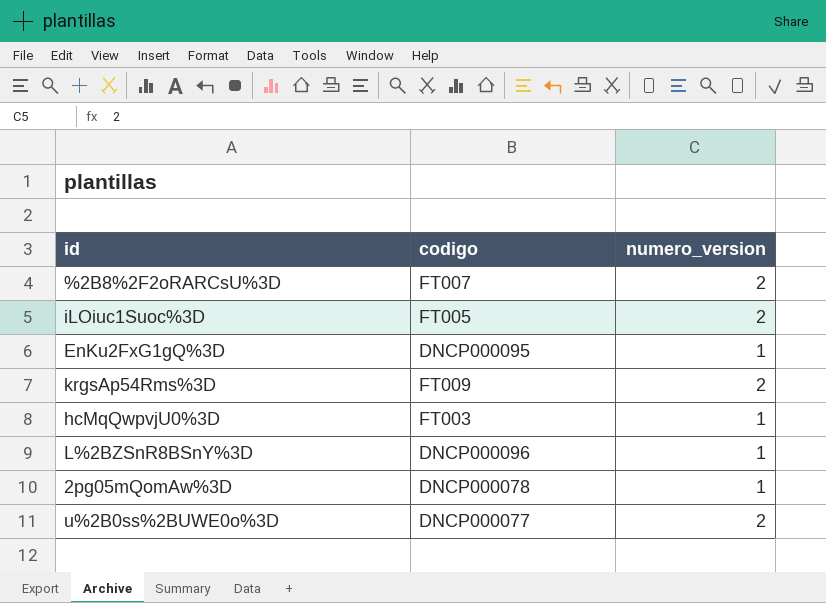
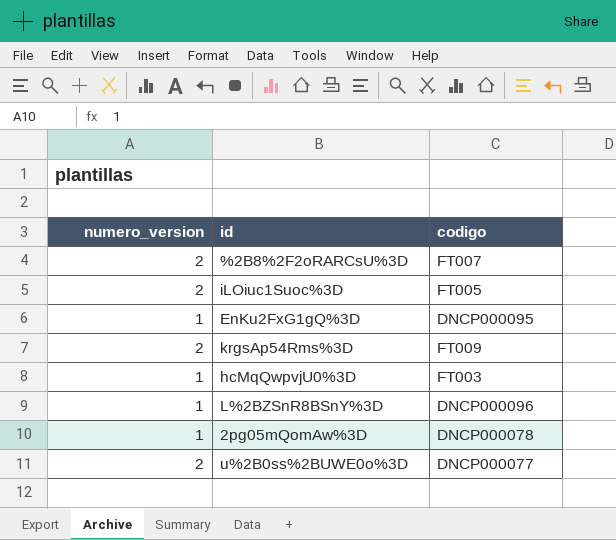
column numero_version | position: 3 -> 1

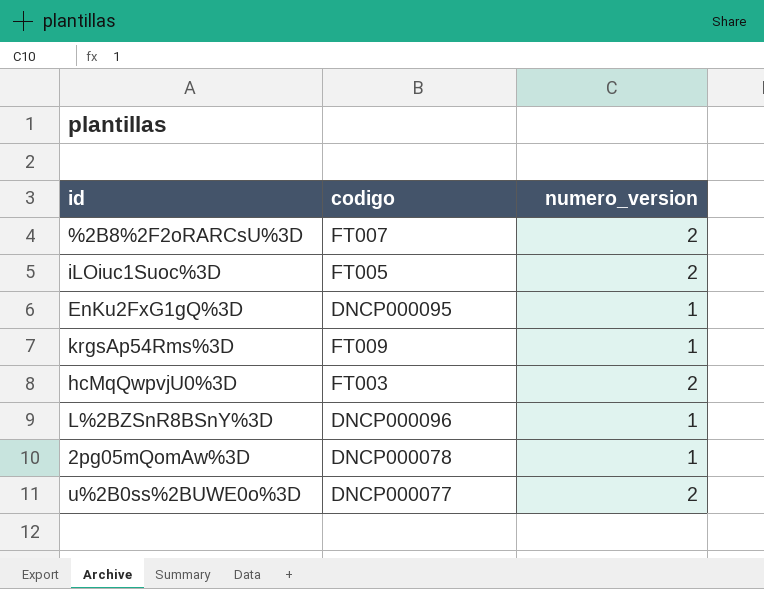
column numero_version | position: 1 -> 3
krgsAp54Rms%3D | numero_version: 2 -> 1
hcMqQwpvjU0%3D | numero_version: 1 -> 2

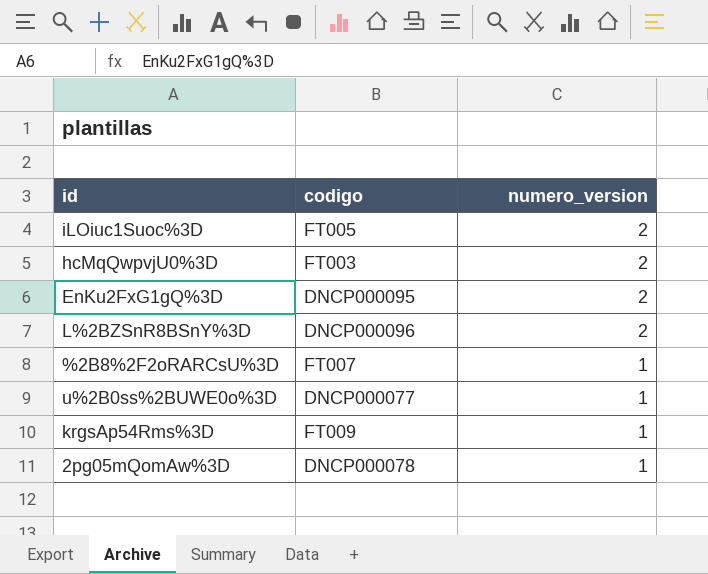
row order: none -> numero_version descending
EnKu2FxG1gQ%3D | numero_version: 1 -> 2
L%2BZSnR8BSnY%3D | numero_version: 1 -> 2
%2B8%2F2oRARCsU%3D | numero_version: 2 -> 1
u%2B0ss%2BUWE0o%3D | numero_version: 2 -> 1

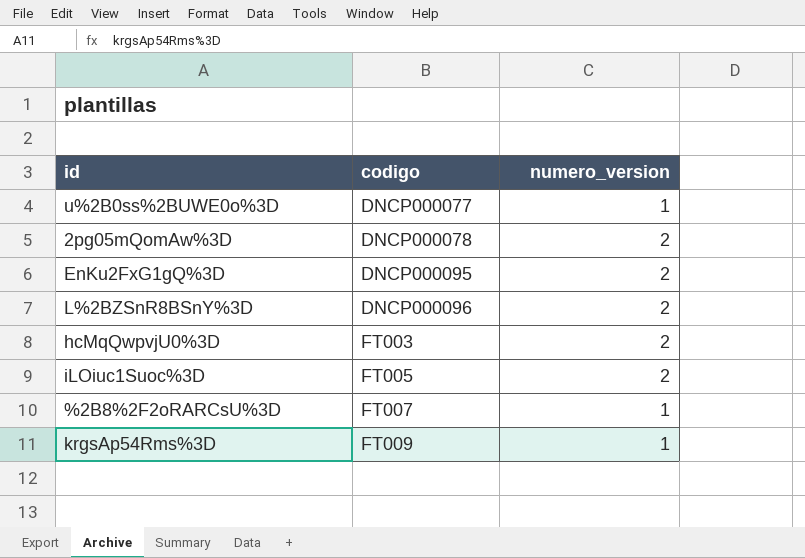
row order: numero_version descending -> codigo ascending
2pg05mQomAw%3D | numero_version: 1 -> 2

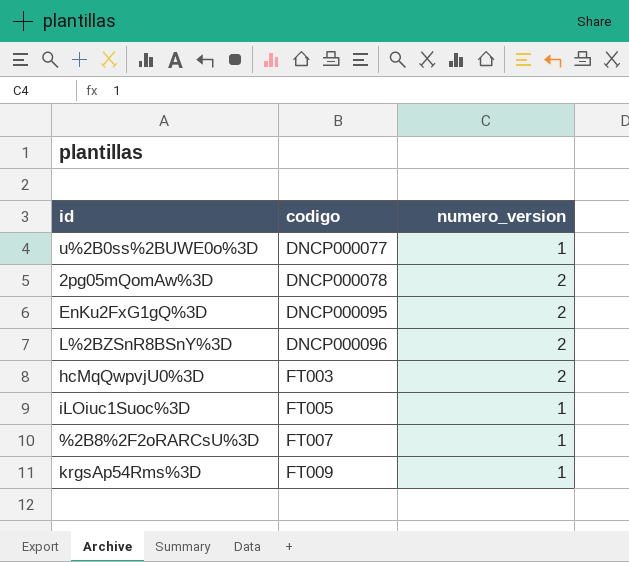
iLOiuc1Suoc%3D | numero_version: 2 -> 1

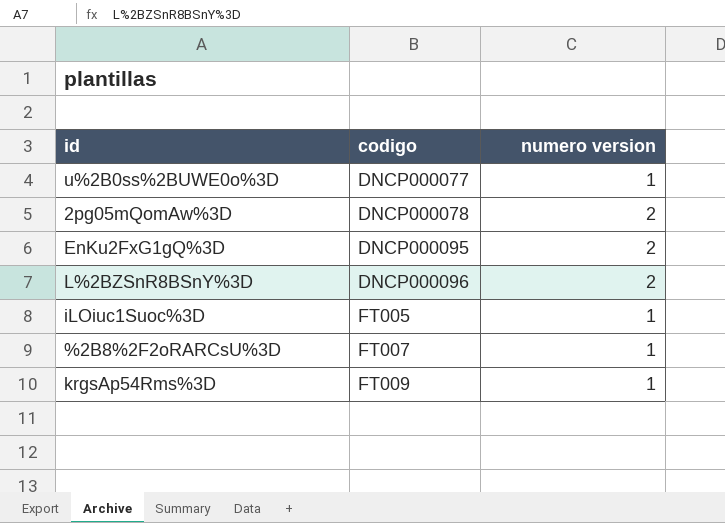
column name: numero_version -> numero version
row hcMqQwpvjU0%3D: FT003 | 2 -> none

